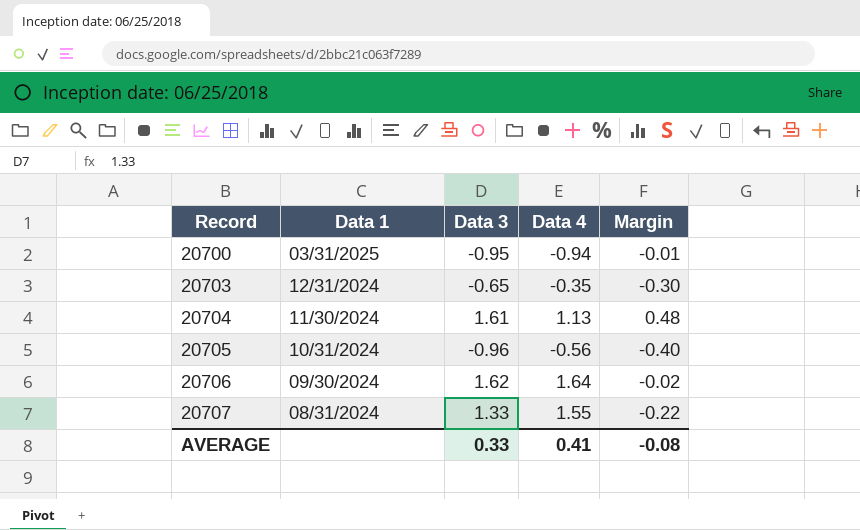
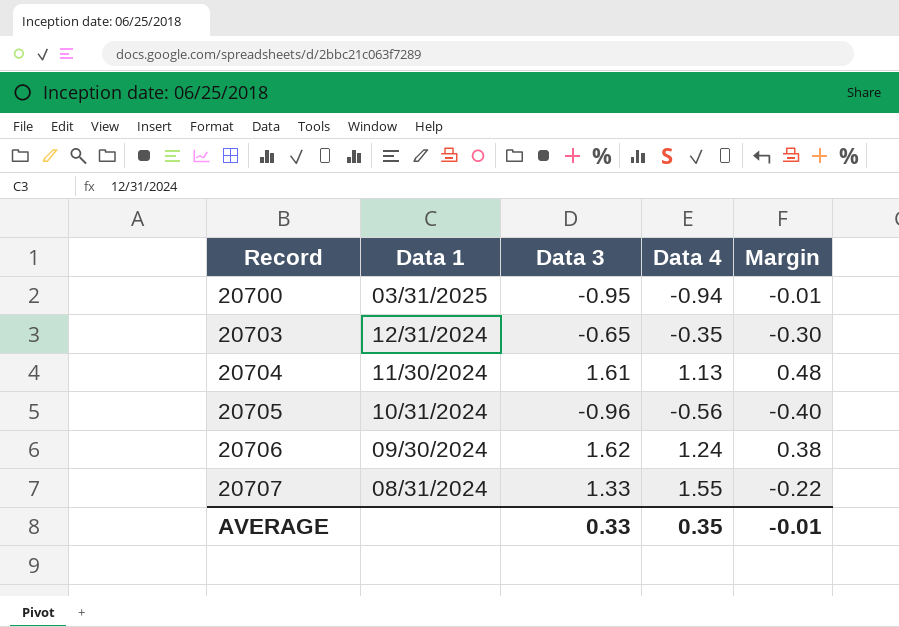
20706 | Data 4: 1.64 -> 1.24
20706 | Margin: -0.02 -> 0.38
AVERAGE | Data 4: 0.41 -> 0.35
AVERAGE | Margin: -0.08 -> -0.01

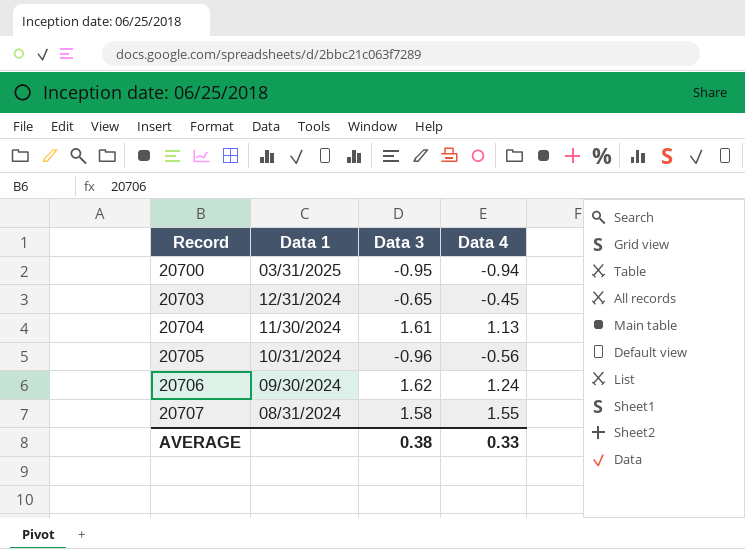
column Margin | formula: [Data 3] - [Data 4] -> none
20703 | Data 4: -0.35 -> -0.45
20707 | Data 3: 1.33 -> 1.58
AVERAGE | Data 3: 0.33 -> 0.38
AVERAGE | Data 4: 0.35 -> 0.33

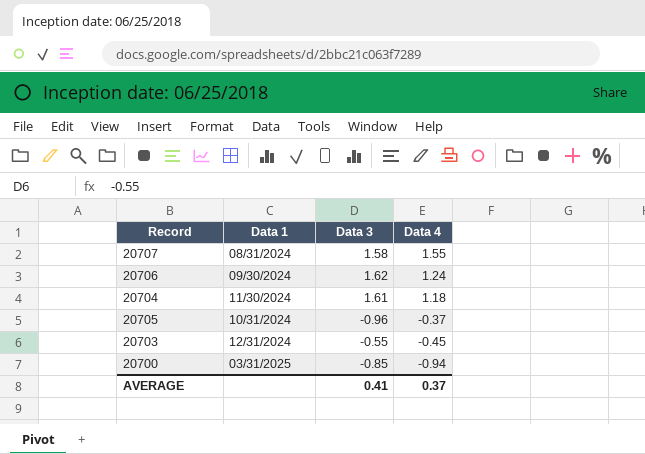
row order: Record ascending -> Data 4 descending
20704 | Data 4: 1.13 -> 1.18
20705 | Data 4: -0.56 -> -0.37
20703 | Data 3: -0.65 -> -0.55
20700 | Data 3: -0.95 -> -0.85
AVERAGE | Data 3: 0.38 -> 0.41
AVERAGE | Data 4: 0.33 -> 0.37

